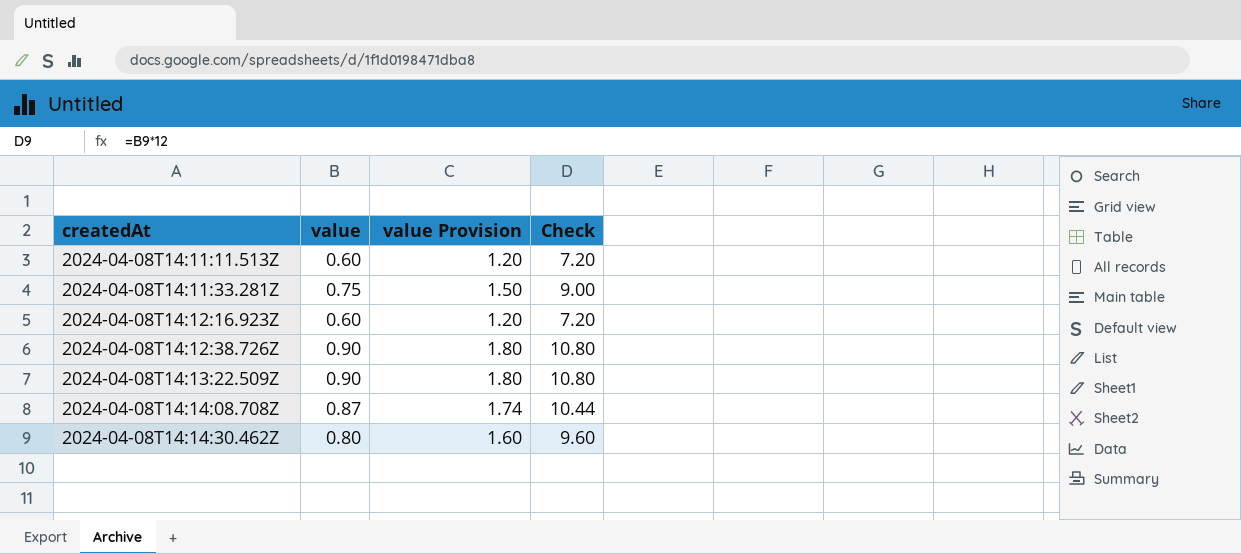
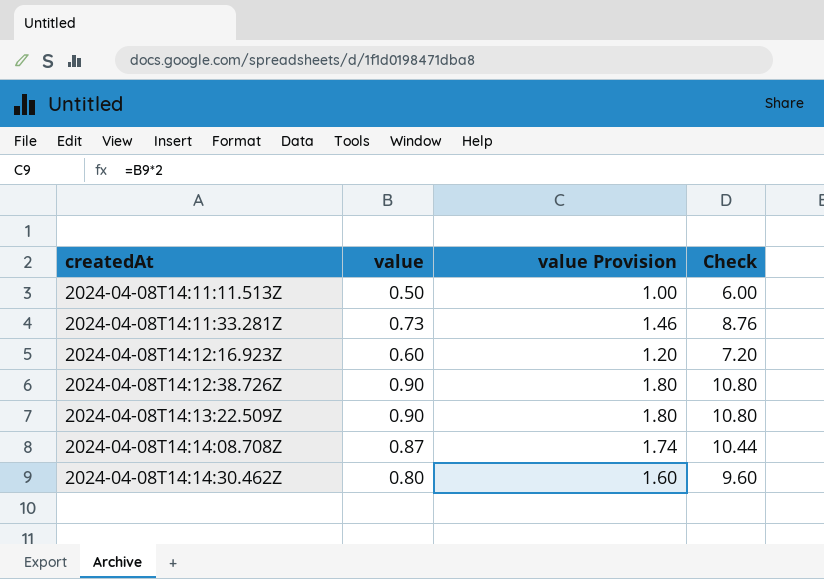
2024-04-08T14:11:11.513Z | value: 0.60 -> 0.50
2024-04-08T14:11:11.513Z | value Provision: 1.20 -> 1.00
2024-04-08T14:11:11.513Z | Check: 7.20 -> 6.00
2024-04-08T14:11:33.281Z | value: 0.75 -> 0.73
2024-04-08T14:11:33.281Z | value Provision: 1.50 -> 1.46
2024-04-08T14:11:33.281Z | Check: 9.00 -> 8.76

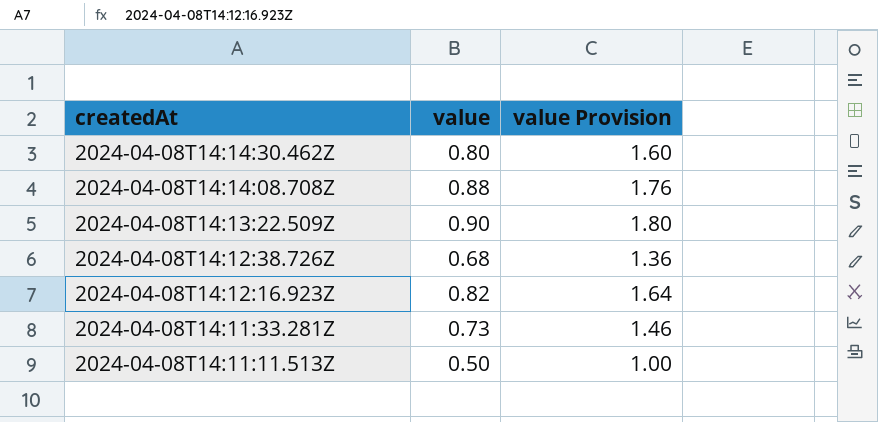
row order: createdAt ascending -> createdAt descending
column Check | formula: [value] * 12 -> none
2024-04-08T14:14:08.708Z | value: 0.87 -> 0.88
2024-04-08T14:14:08.708Z | value Provision: 1.74 -> 1.76
2024-04-08T14:12:38.726Z | value: 0.90 -> 0.68
2024-04-08T14:12:38.726Z | value Provision: 1.80 -> 1.36
2024-04-08T14:12:16.923Z | value: 0.60 -> 0.82
2024-04-08T14:12:16.923Z | value Provision: 1.20 -> 1.64

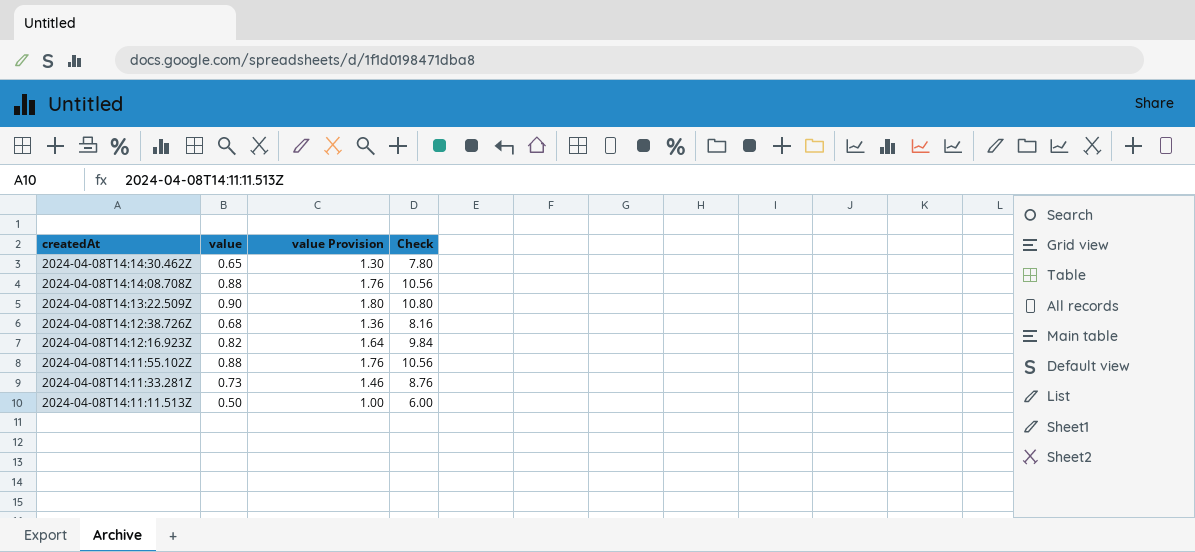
column Check | formula: none -> [value] * 12
2024-04-08T14:14:30.462Z | value: 0.80 -> 0.65
2024-04-08T14:14:30.462Z | value Provision: 1.60 -> 1.30
row 2024-04-08T14:11:55.102Z: none -> 0.88 | 1.76 | 10.56

